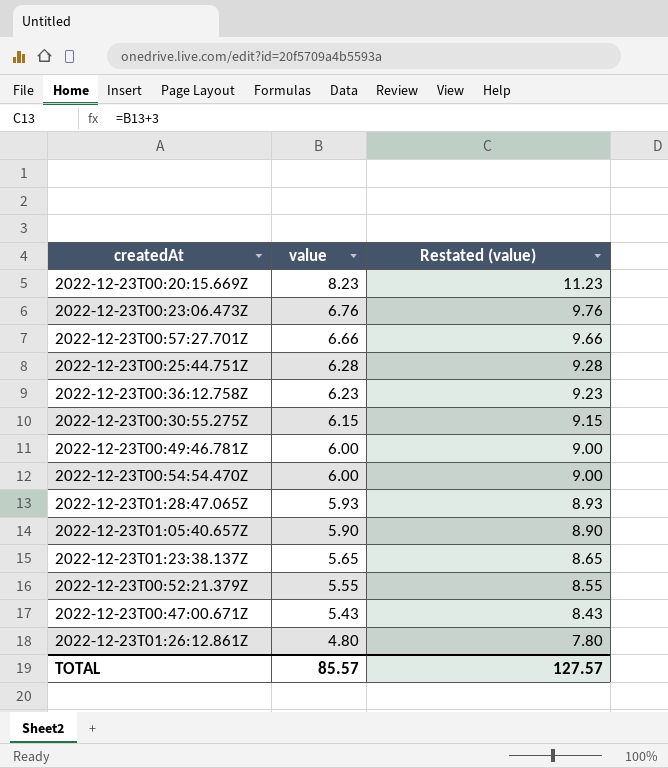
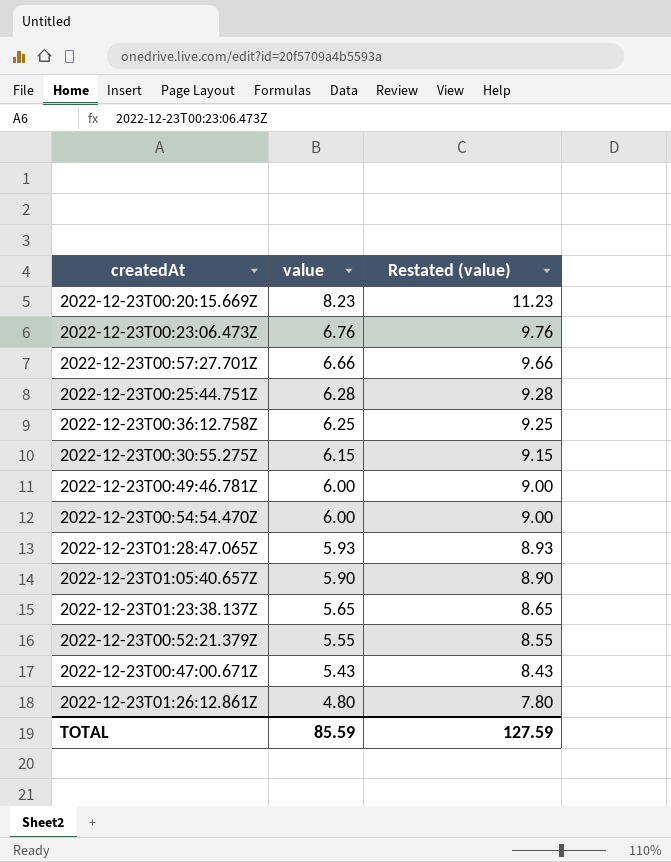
2022-12-23T00:36:12.758Z | value: 6.23 -> 6.25
2022-12-23T00:36:12.758Z | Restated (value): 9.23 -> 9.25
TOTAL | value: 85.57 -> 85.59
TOTAL | Restated (value): 127.57 -> 127.59

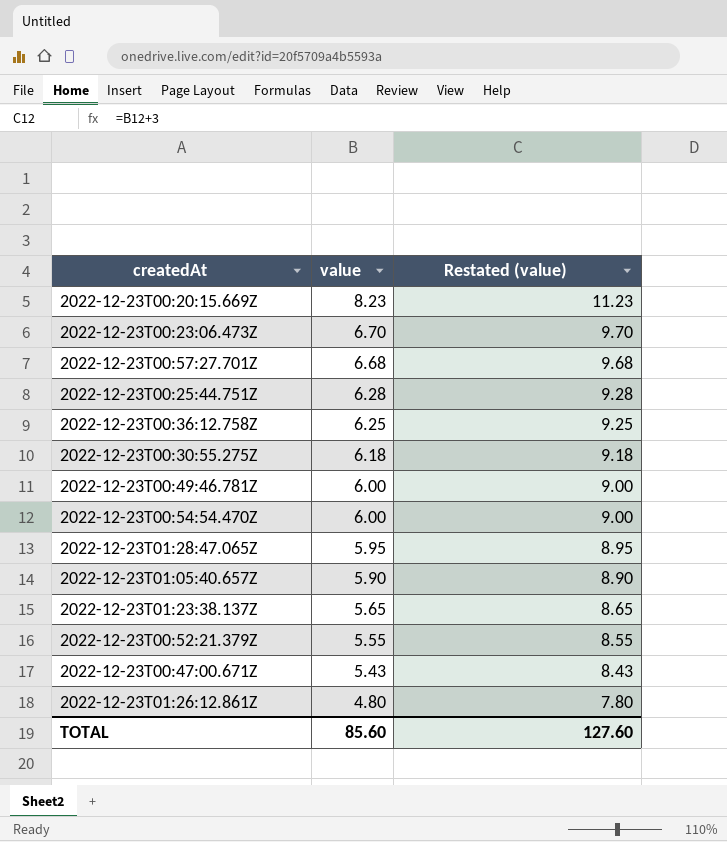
2022-12-23T00:23:06.473Z | value: 6.76 -> 6.70
2022-12-23T00:23:06.473Z | Restated (value): 9.76 -> 9.70
2022-12-23T00:57:27.701Z | value: 6.66 -> 6.68
2022-12-23T00:57:27.701Z | Restated (value): 9.66 -> 9.68
2022-12-23T00:30:55.275Z | value: 6.15 -> 6.18
2022-12-23T00:30:55.275Z | Restated (value): 9.15 -> 9.18
2022-12-23T01:28:47.065Z | value: 5.93 -> 5.95
2022-12-23T01:28:47.065Z | Restated (value): 8.93 -> 8.95
TOTAL | value: 85.59 -> 85.60
TOTAL | Restated (value): 127.59 -> 127.60

